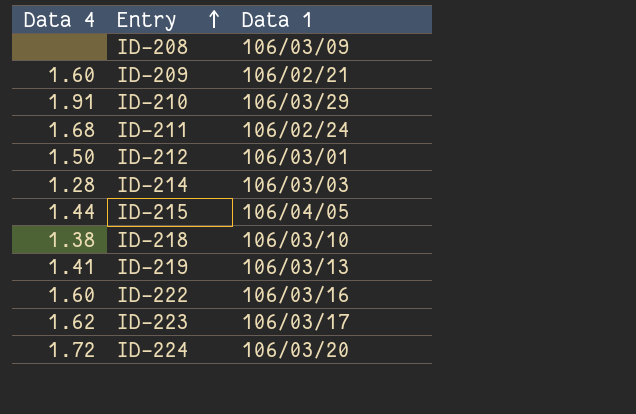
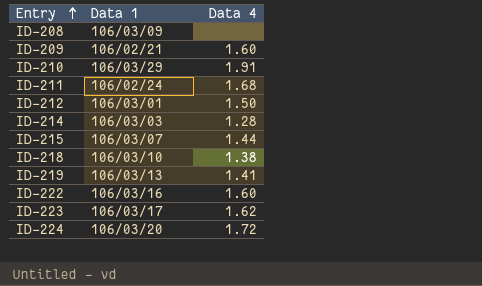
column Data 4 | position: 1 -> 3
ID-215 | Data 1: 106/04/05 -> 106/03/07

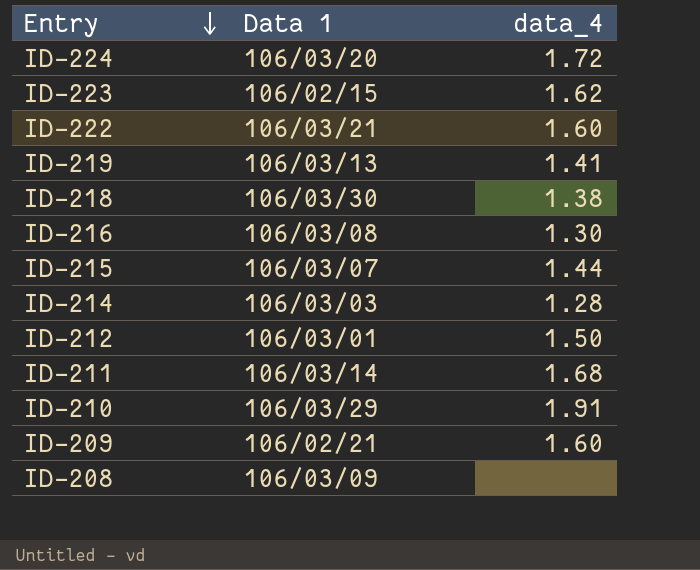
row order: Entry ascending -> Entry descending
column name: Data 4 -> data_4
ID-223 | Data 1: 106/03/17 -> 106/02/15
ID-222 | Data 1: 106/03/16 -> 106/03/21
ID-218 | Data 1: 106/03/10 -> 106/03/30
row ID-216: none -> 106/03/08 | 1.30
ID-211 | Data 1: 106/02/24 -> 106/03/14

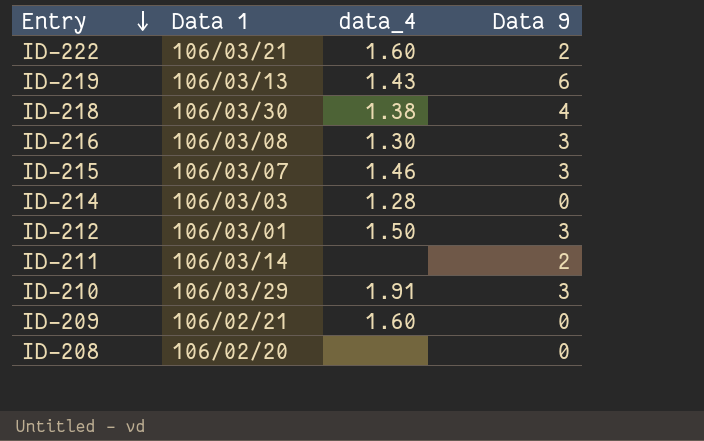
column Data 9 | position: none -> 4
row ID-224: 106/03/20 | 1.72 -> none
row ID-223: 106/02/15 | 1.62 -> none
ID-219 | data_4: 1.41 -> 1.43
ID-215 | data_4: 1.44 -> 1.46
ID-211 | data_4: 1.68 -> none
ID-208 | Data 1: 106/03/09 -> 106/02/20

